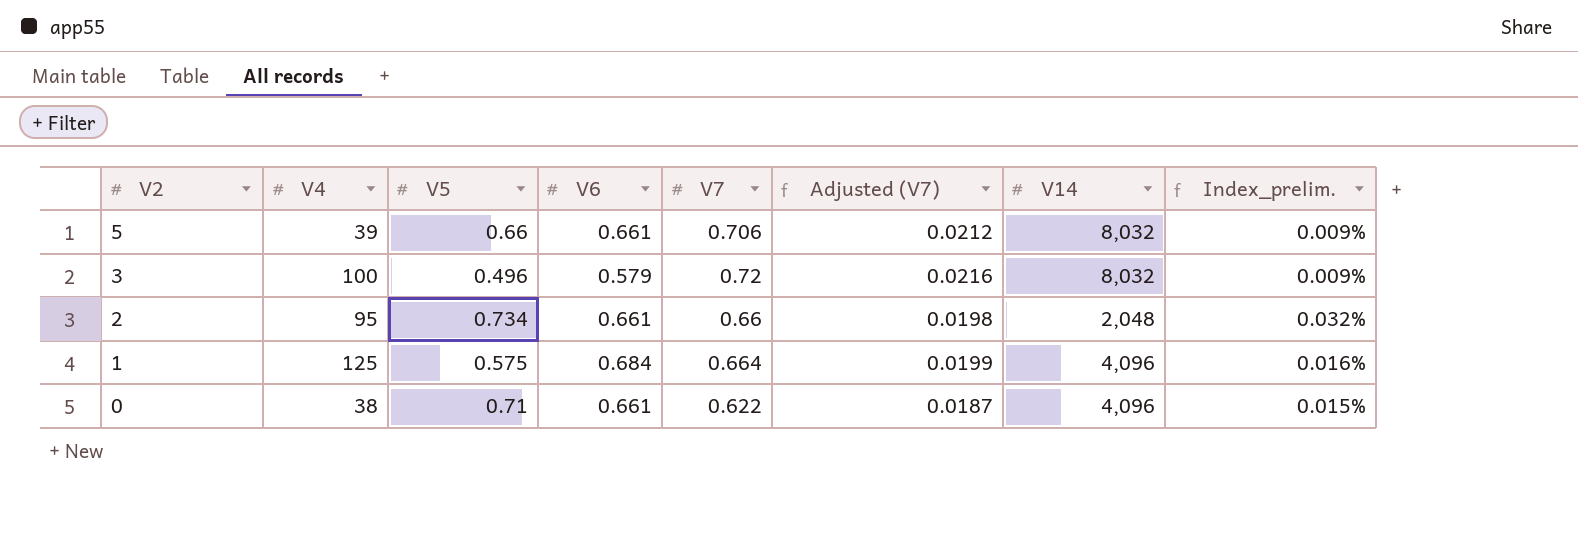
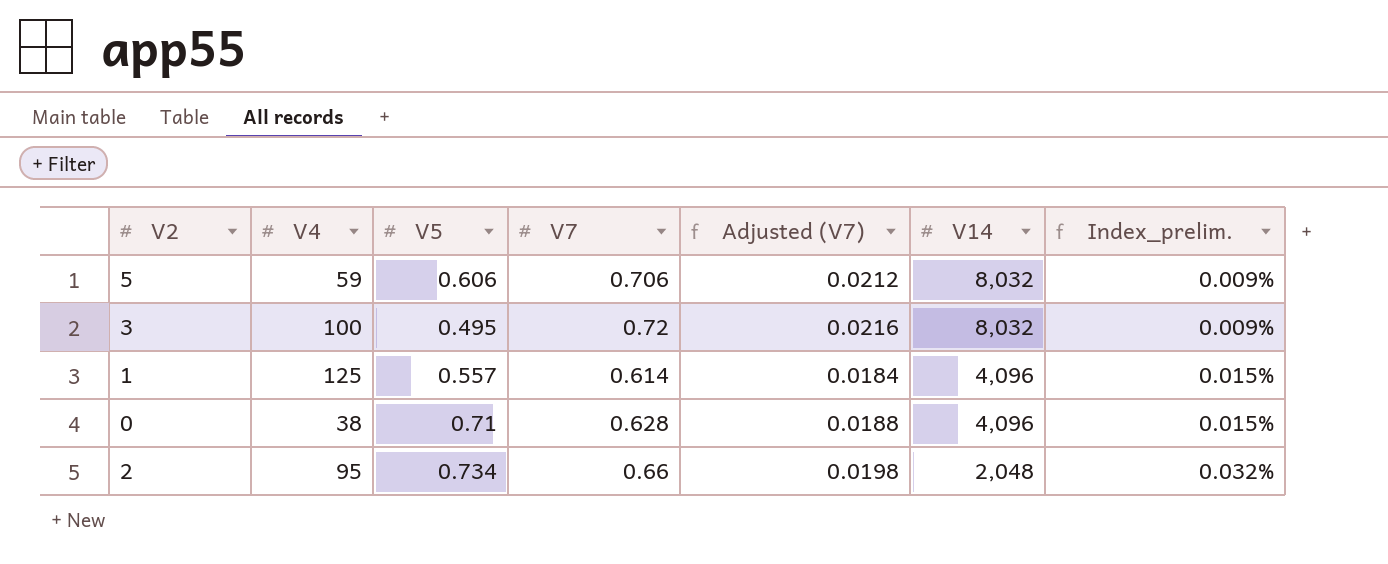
row order: V2 descending -> V14 descending
column V6 | position: 4 -> none
5 | V4: 39 -> 59
5 | V5: 0.66 -> 0.606
3 | V5: 0.496 -> 0.495
1 | V5: 0.575 -> 0.557
1 | V7: 0.664 -> 0.614
1 | Adjusted (V7): 0.0199 -> 0.0184
1 | Index_prelim.: 0.016% -> 0.015%
0 | V7: 0.622 -> 0.628
0 | Adjusted (V7): 0.0187 -> 0.0188

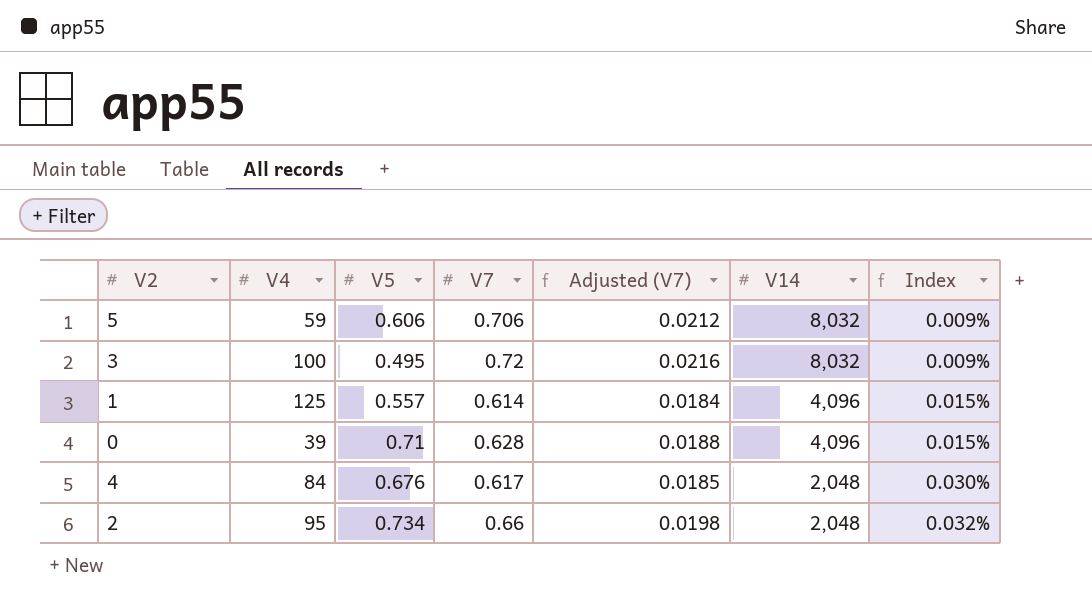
column name: Index_prelim. -> Index
0 | V4: 38 -> 39
row 4: none -> 84 | 0.676 | 0.617 | 0.0185 | 2,048 | 0.030%

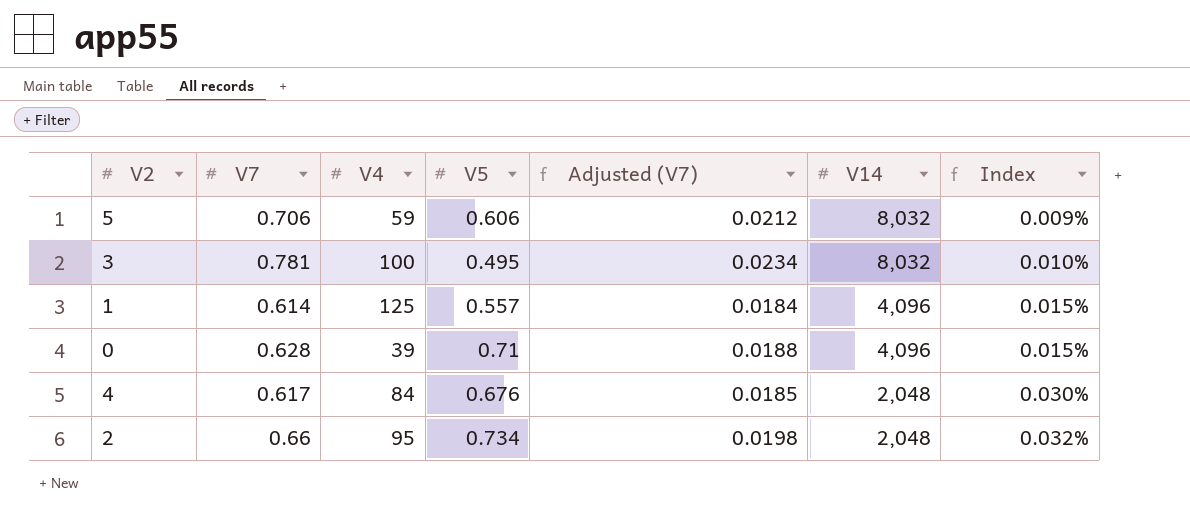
column V7 | position: 4 -> 2
3 | V7: 0.72 -> 0.781
3 | Adjusted (V7): 0.0216 -> 0.0234
3 | Index: 0.009% -> 0.010%

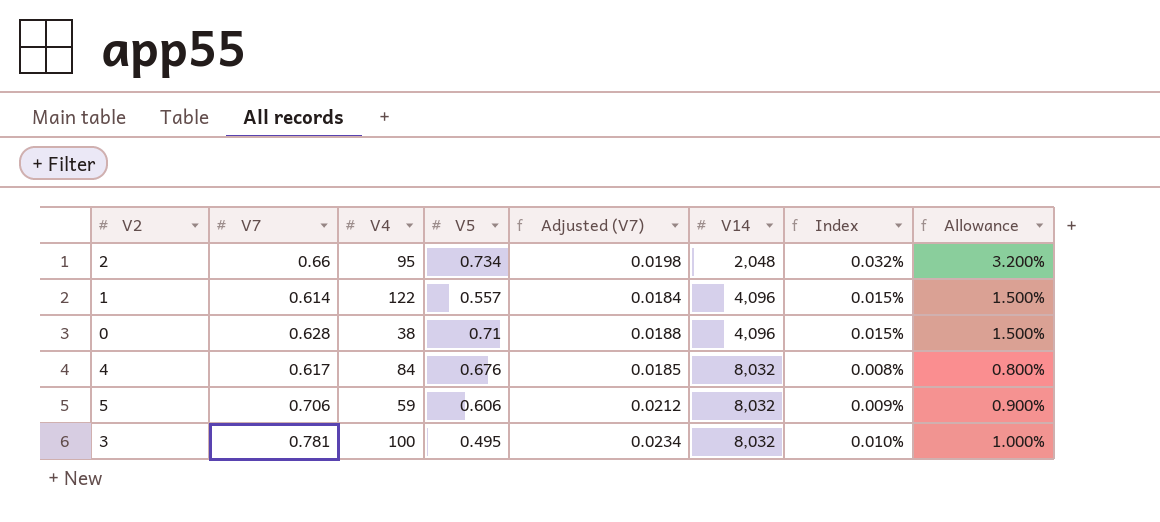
row order: V14 descending -> V14 ascending
column Allowance | formula: none -> [Index] * 100
1 | V4: 125 -> 122
0 | V4: 39 -> 38
4 | V14: 2,048 -> 8,032
4 | Index: 0.030% -> 0.008%

